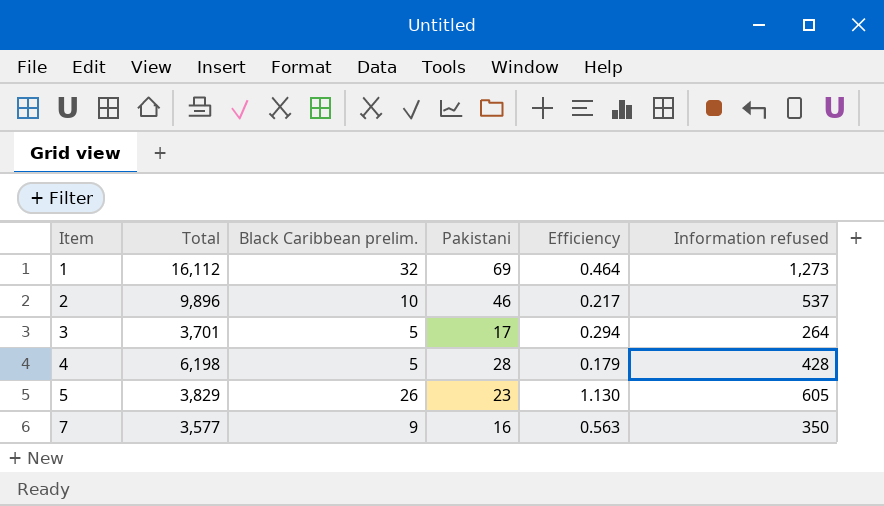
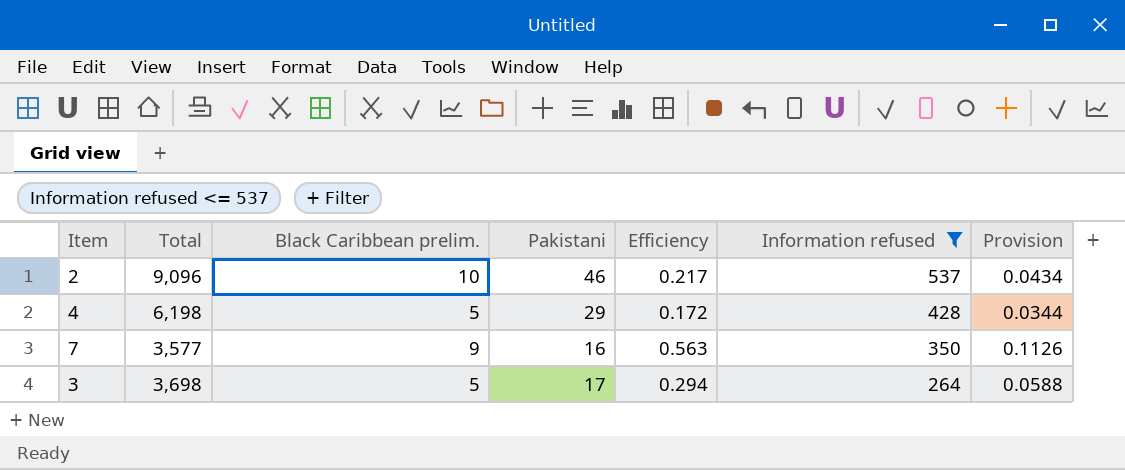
filter: none -> Information refused <= 537
row order: Item ascending -> Information refused descending
column Provision | formula: none -> [Efficiency] * 0.2
2 | Total: 9,896 -> 9,096
4 | Pakistani: 28 -> 29
4 | Efficiency: 0.179 -> 0.172
3 | Total: 3,701 -> 3,698

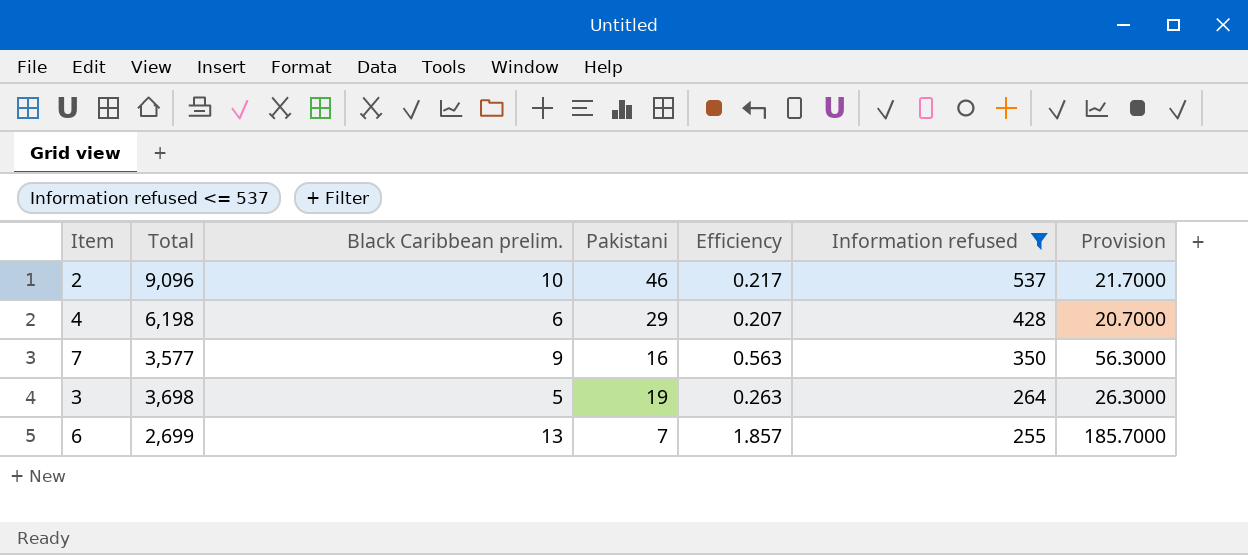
column Provision | formula: [Efficiency] * 0.2 -> [Efficiency] * 100
4 | Black Caribbean prelim.: 5 -> 6
4 | Efficiency: 0.172 -> 0.207
3 | Pakistani: 17 -> 19
3 | Efficiency: 0.294 -> 0.263
row 6: none -> 2,699 | 13 | 7 | 1.857 | 255 | 185.7000

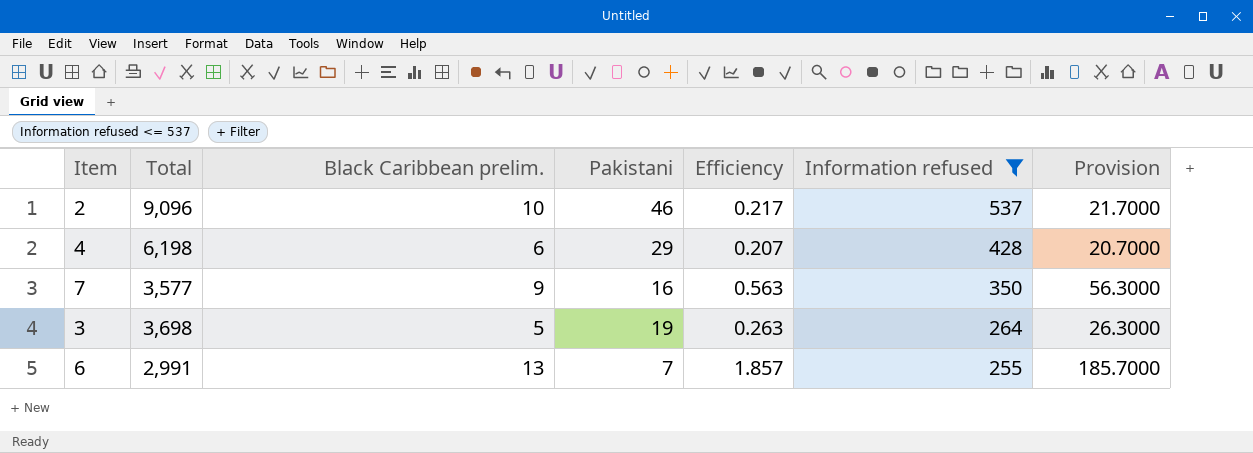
6 | Total: 2,699 -> 2,991

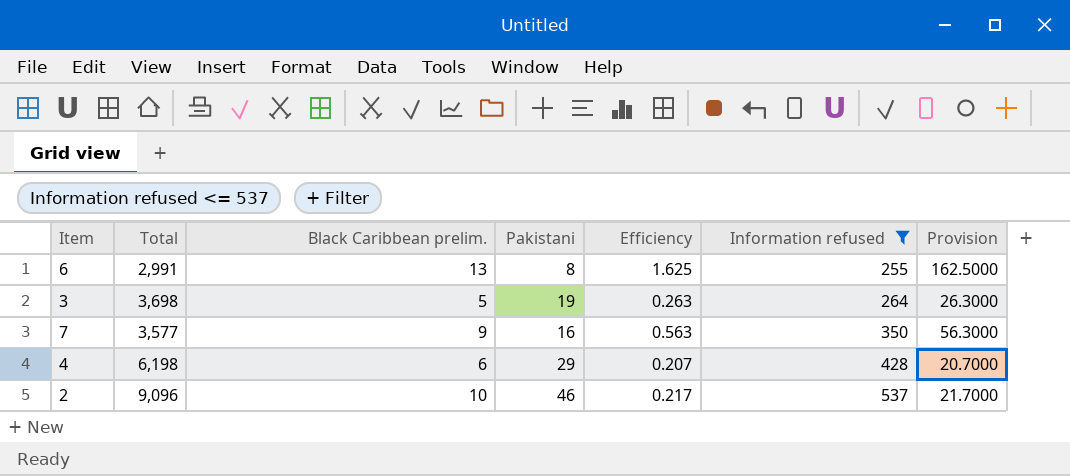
row order: Information refused descending -> Information refused ascending
6 | Pakistani: 7 -> 8
6 | Efficiency: 1.857 -> 1.625
6 | Provision: 185.7000 -> 162.5000

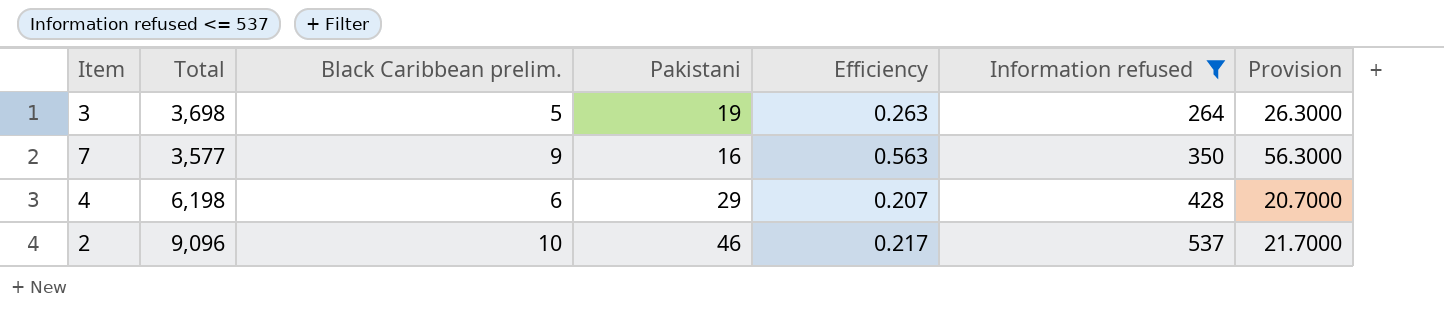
row 6: 2,991 | 13 | 8 | 1.625 | 255 | 162.5000 -> none

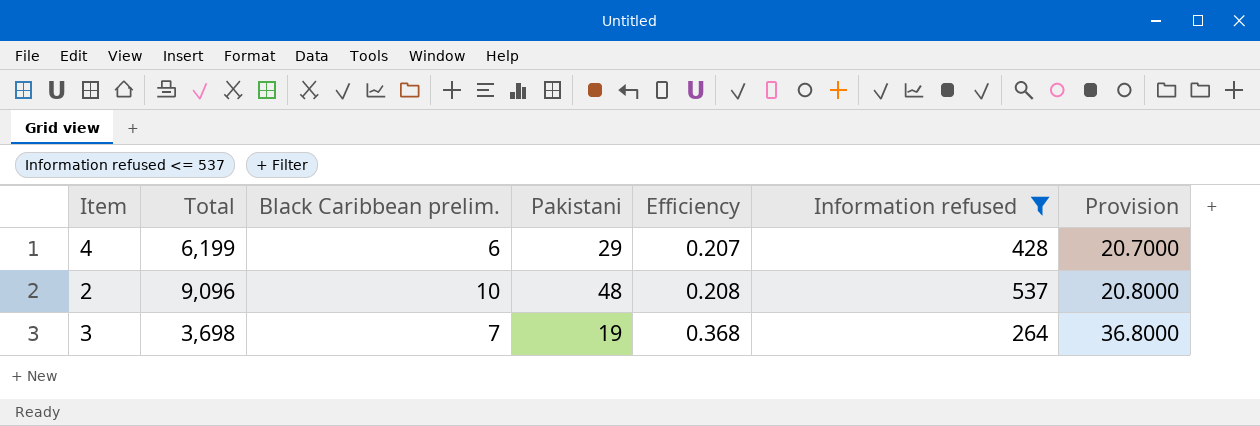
row order: Information refused ascending -> Efficiency ascending
row 7: 3,577 | 9 | 16 | 0.563 | 350 | 56.3000 -> none
4 | Total: 6,198 -> 6,199
2 | Pakistani: 46 -> 48
2 | Efficiency: 0.217 -> 0.208
2 | Provision: 21.7000 -> 20.8000
3 | Black Caribbean prelim.: 5 -> 7
3 | Efficiency: 0.263 -> 0.368
3 | Provision: 26.3000 -> 36.8000

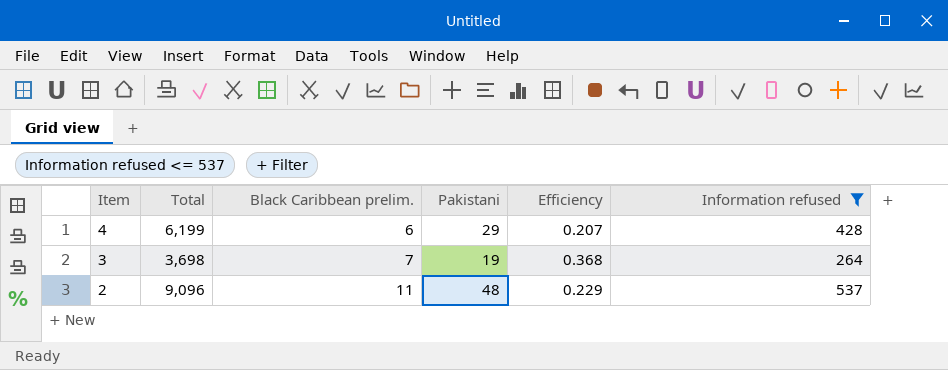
row order: Efficiency ascending -> Item descending
column Provision | formula: [Efficiency] * 100 -> none
2 | Black Caribbean prelim.: 10 -> 11
2 | Efficiency: 0.208 -> 0.229

